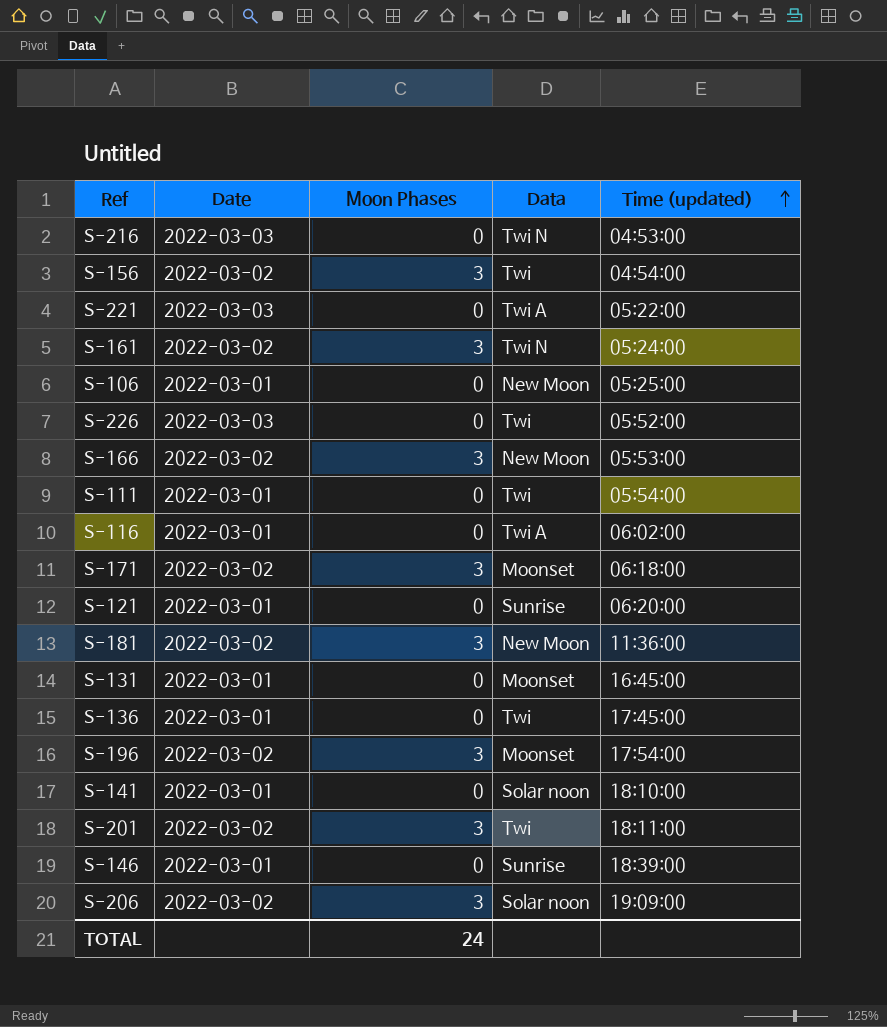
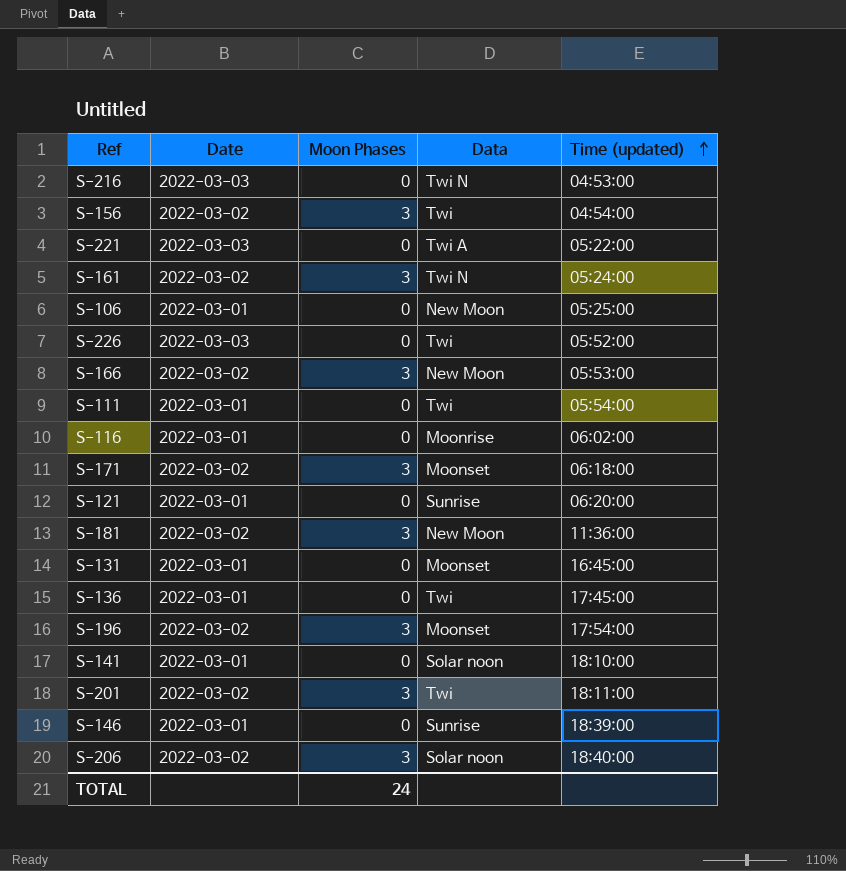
S-116 | Data: Twi A -> Moonrise
S-206 | Time (updated): 19:09:00 -> 18:40:00

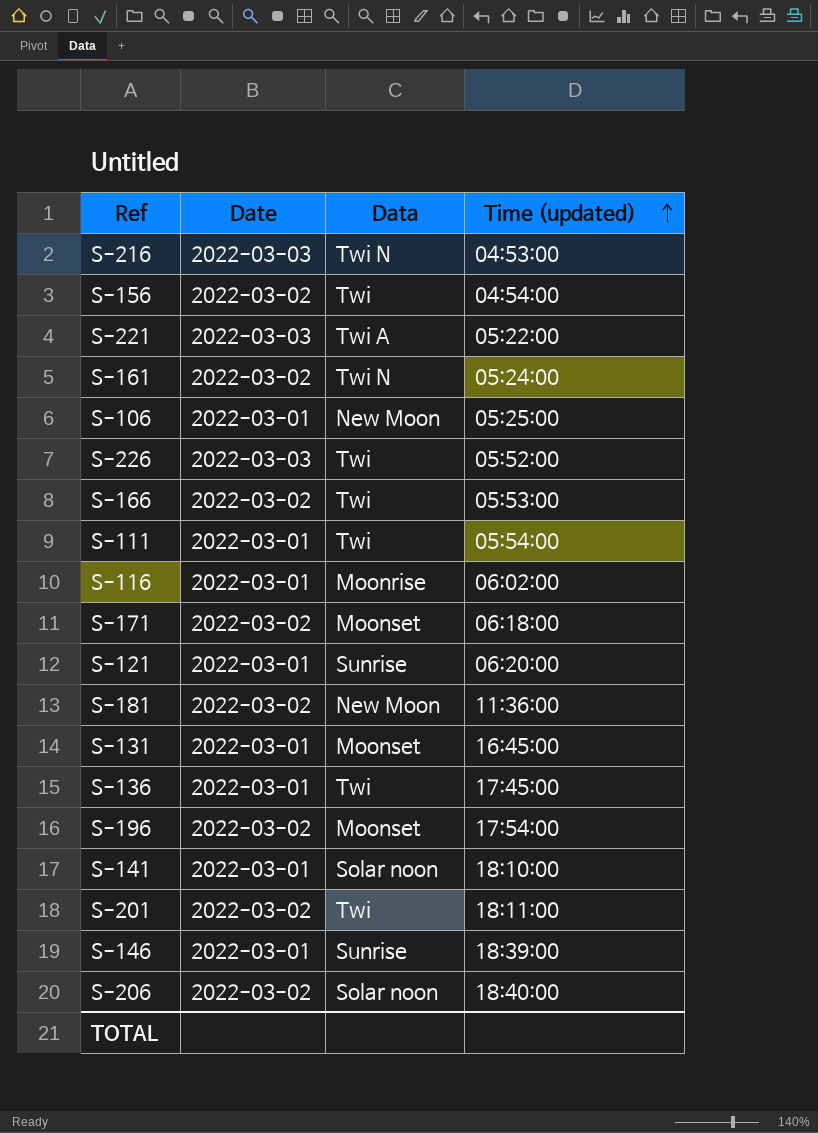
column Moon Phases | position: 3 -> none
S-166 | Data: New Moon -> Twi

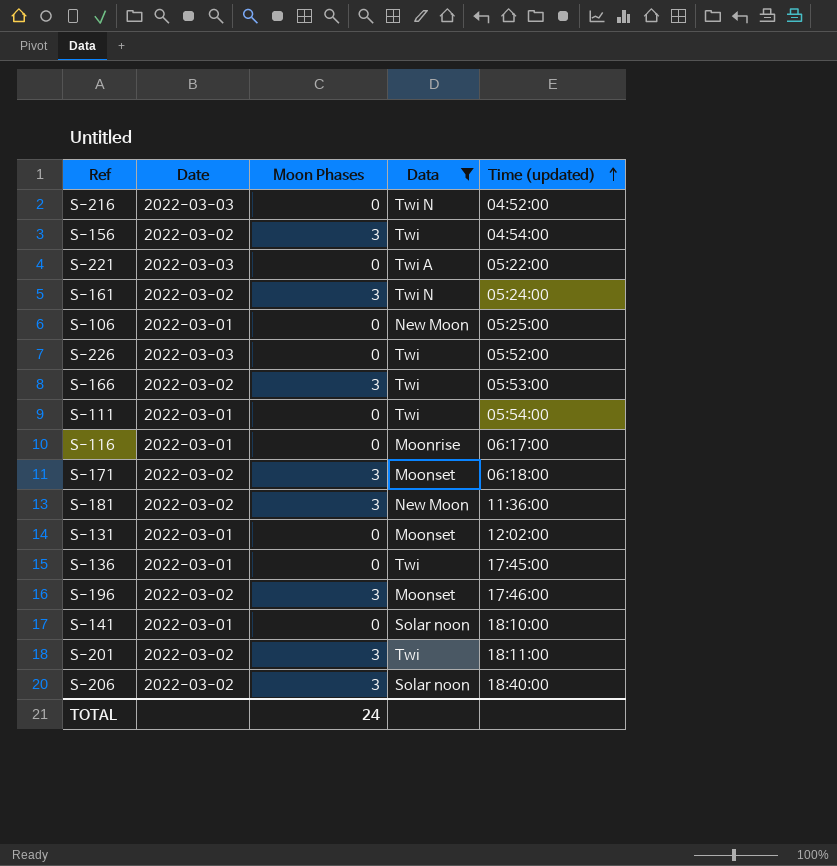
filter: none -> Data != Sunrise
column Moon Phases | position: none -> 3
S-216 | Time (updated): 04:53:00 -> 04:52:00
S-116 | Time (updated): 06:02:00 -> 06:17:00
S-131 | Time (updated): 16:45:00 -> 12:02:00
S-196 | Time (updated): 17:54:00 -> 17:46:00

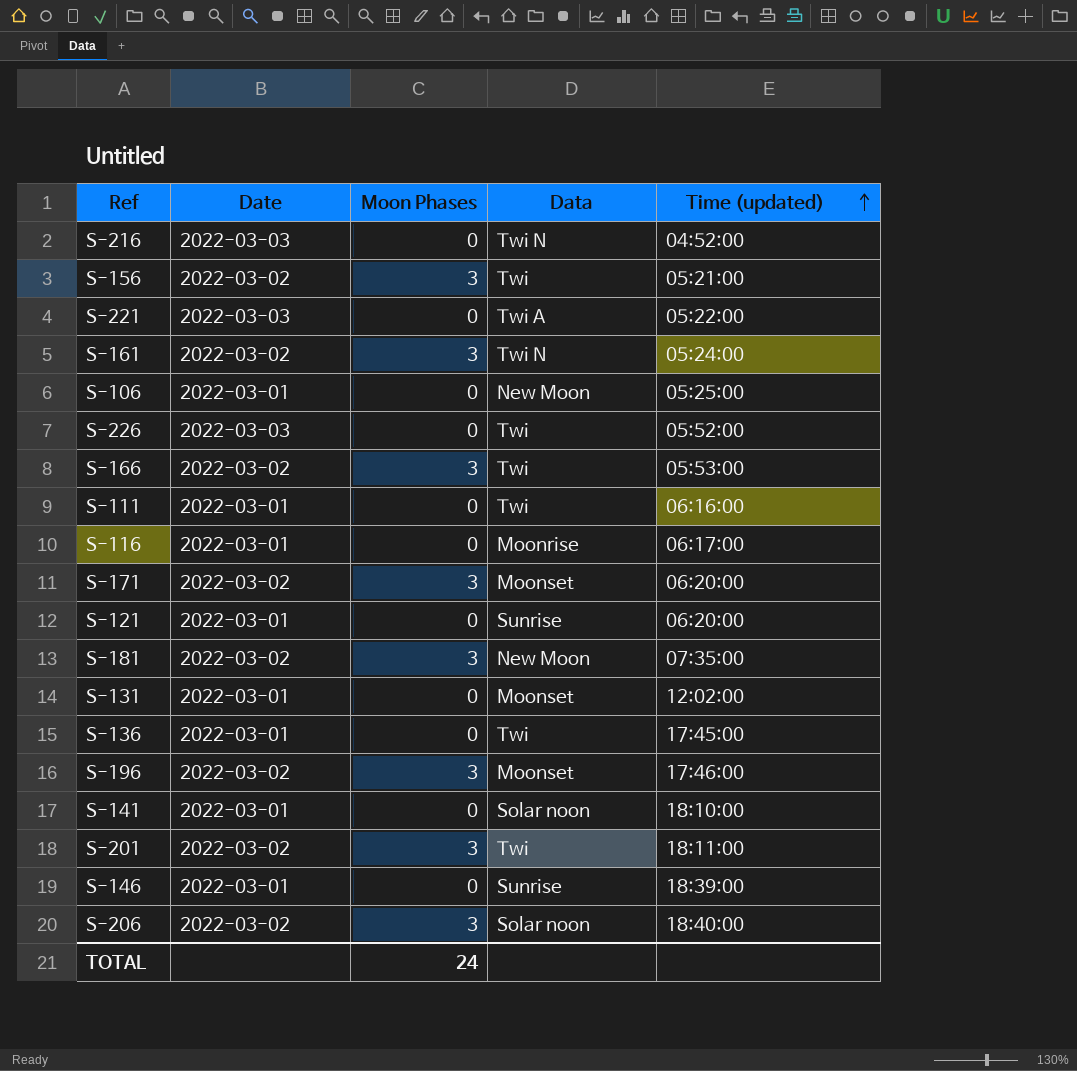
filter: Data != Sunrise -> none
S-156 | Time (updated): 04:54:00 -> 05:21:00
S-111 | Time (updated): 05:54:00 -> 06:16:00
S-171 | Time (updated): 06:18:00 -> 06:20:00
S-181 | Time (updated): 11:36:00 -> 07:35:00

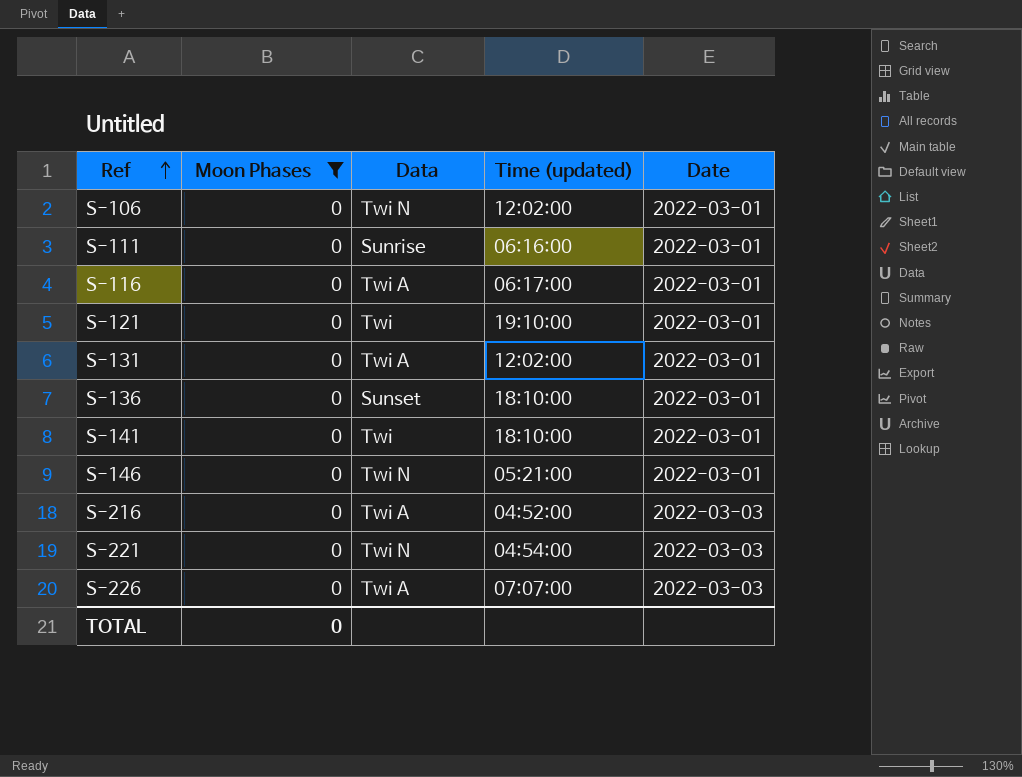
filter: none -> Moon Phases = 0
row order: Time (updated) ascending -> Ref ascending
column Date | position: 2 -> 5
S-106 | Data: New Moon -> Twi N
S-106 | Time (updated): 05:25:00 -> 12:02:00
S-111 | Data: Twi -> Sunrise
S-116 | Data: Moonrise -> Twi A
S-121 | Data: Sunrise -> Twi
S-121 | Time (updated): 06:20:00 -> 19:10:00
S-131 | Data: Moonset -> Twi A
S-136 | Data: Twi -> Sunset
S-136 | Time (updated): 17:45:00 -> 18:10:00
S-141 | Data: Solar noon -> Twi
S-146 | Data: Sunrise -> Twi N
S-146 | Time (updated): 18:39:00 -> 05:21:00
S-216 | Data: Twi N -> Twi A
S-221 | Data: Twi A -> Twi N
S-221 | Time (updated): 05:22:00 -> 04:54:00
S-226 | Data: Twi -> Twi A
S-226 | Time (updated): 05:52:00 -> 07:07:00
TOTAL | Moon Phases: 24 -> 0

